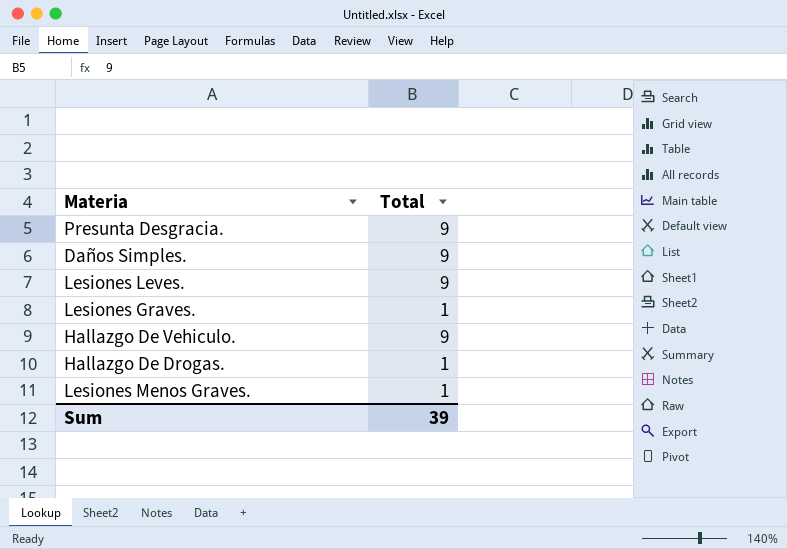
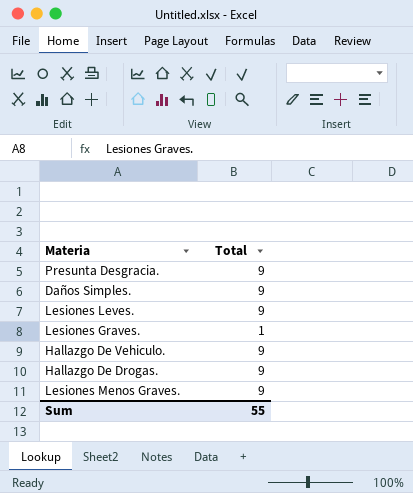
Hallazgo De Drogas. | Total: 1 -> 9
Lesiones Menos Graves. | Total: 1 -> 9
Sum | Total: 39 -> 55

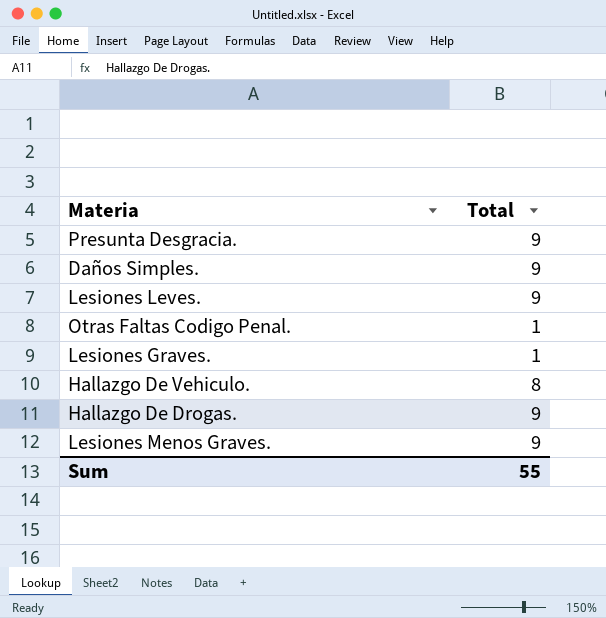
row Otras Faltas Codigo Penal.: none -> 1
Hallazgo De Vehiculo. | Total: 9 -> 8

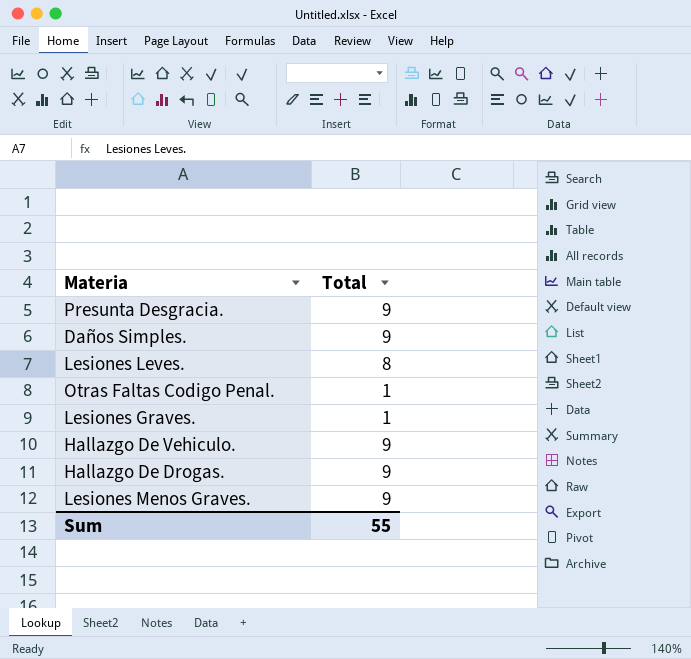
Lesiones Leves. | Total: 9 -> 8
Hallazgo De Vehiculo. | Total: 8 -> 9

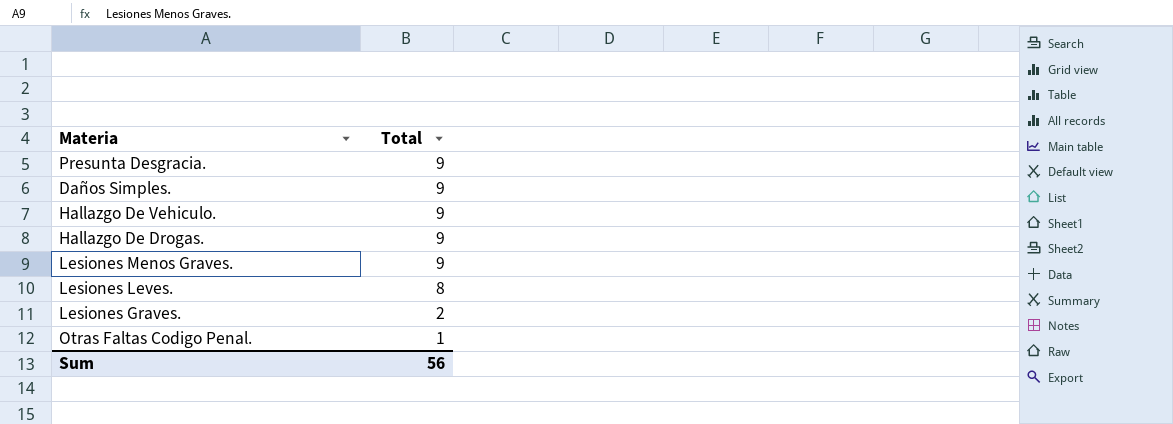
row order: none -> Total descending
Lesiones Graves. | Total: 1 -> 2
Sum | Total: 55 -> 56

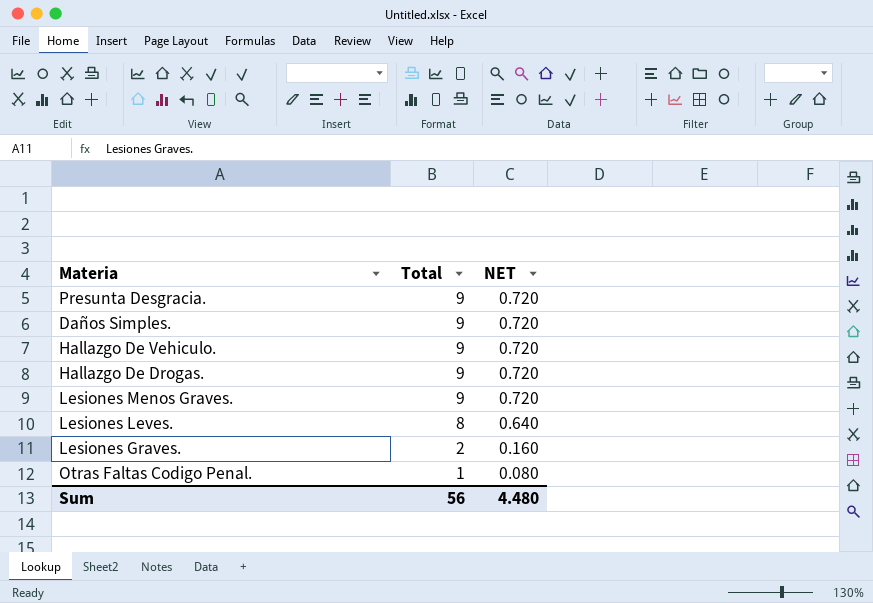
column NET | formula: none -> [Total] * 0.08

